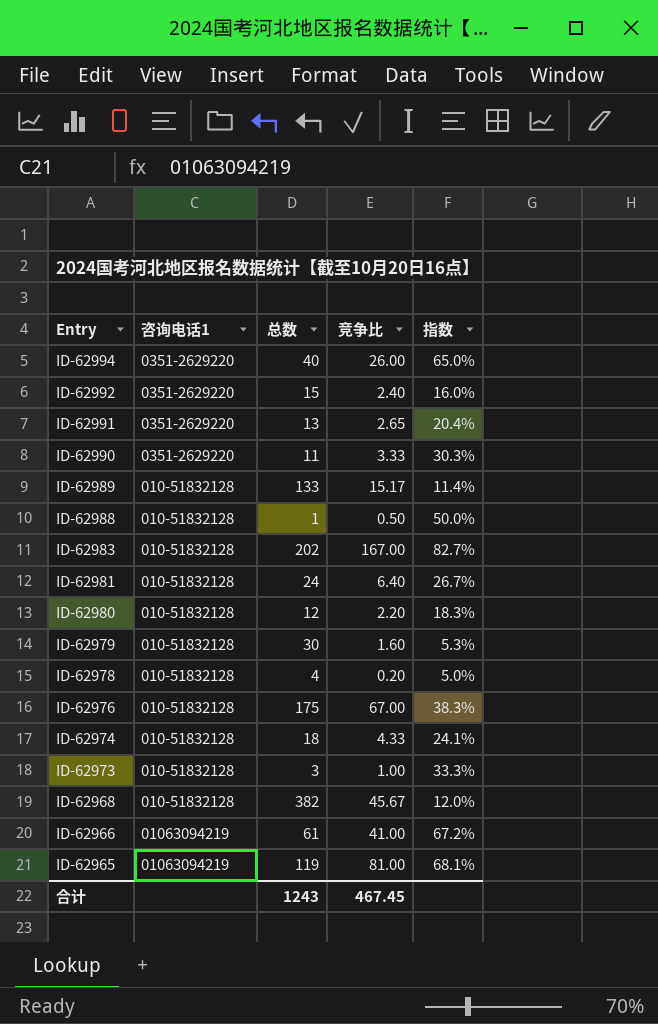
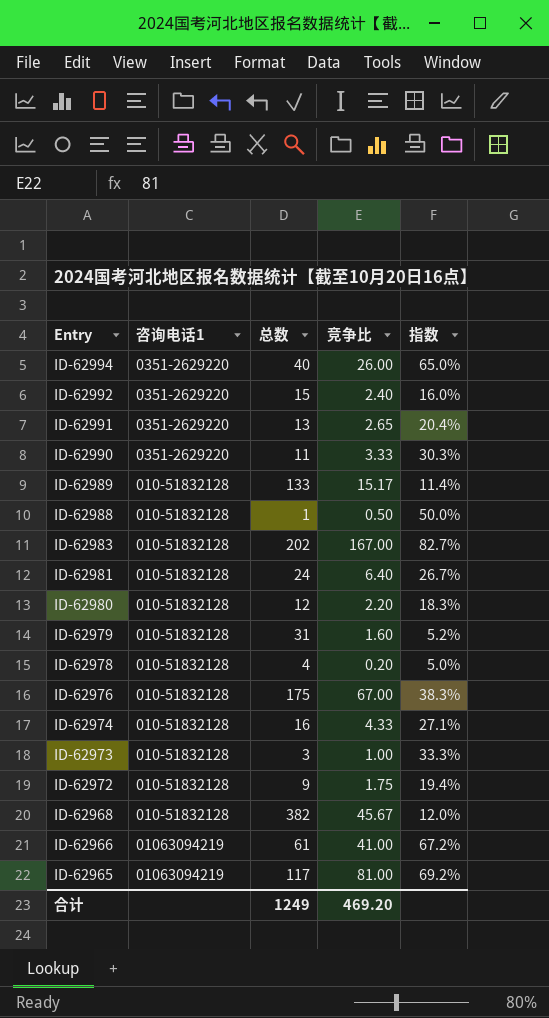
ID-62979 | 总数: 30 -> 31
ID-62979 | 指数: 5.3% -> 5.2%
ID-62974 | 总数: 18 -> 16
ID-62974 | 指数: 24.1% -> 27.1%
row ID-62972: none -> 010-51832128 | 9 | 1.75 | 19.4%
ID-62965 | 总数: 119 -> 117
ID-62965 | 指数: 68.1% -> 69.2%
合计 | 总数: 1243 -> 1249
合计 | 竞争比: 467.45 -> 469.20

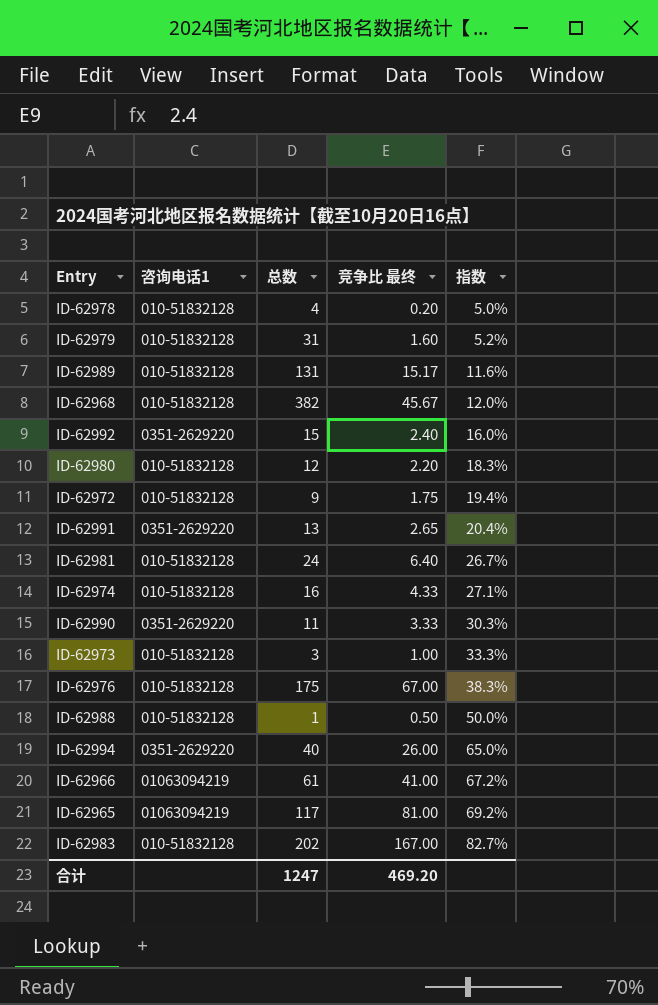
row order: Entry descending -> 指数 ascending
column name: 竞争比 -> 竞争比 最终
ID-62989 | 总数: 133 -> 131
ID-62989 | 指数: 11.4% -> 11.6%
合计 | 总数: 1249 -> 1247

